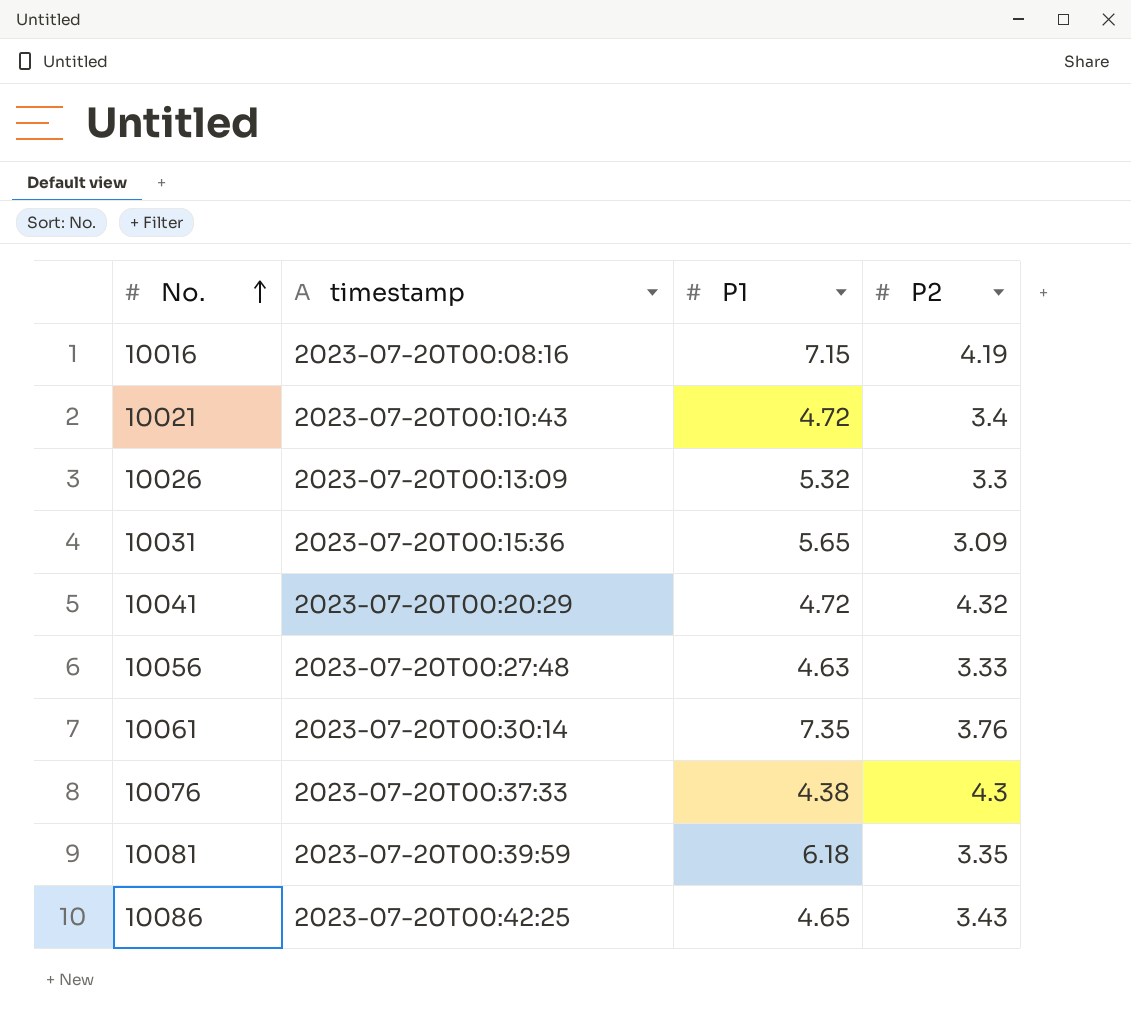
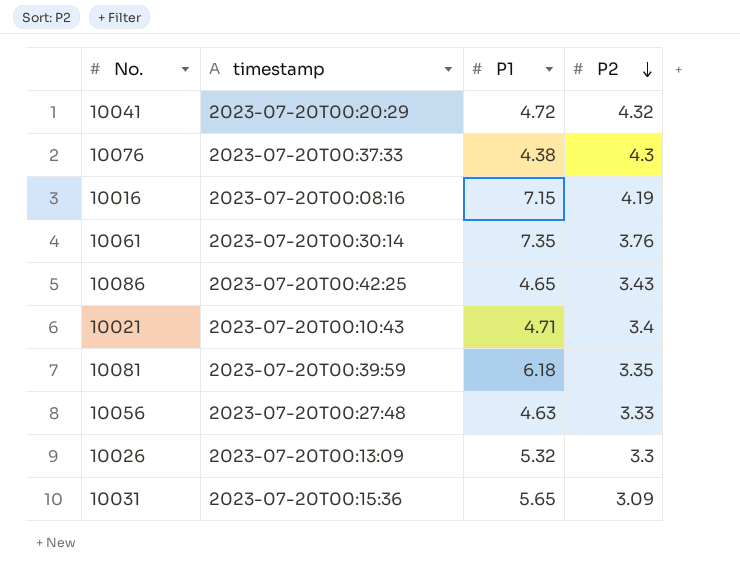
row order: No. ascending -> P2 descending
10021 | P1: 4.72 -> 4.71

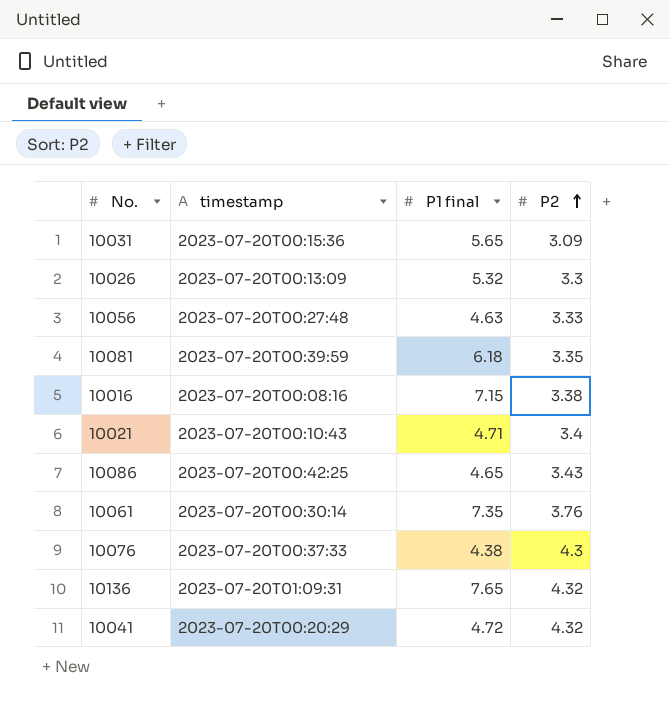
row order: P2 descending -> P2 ascending
column name: P1 -> P1 final
10016 | P2: 4.19 -> 3.38
row 10136: none -> 2023-07-20T01:09:31 | 7.65 | 4.32

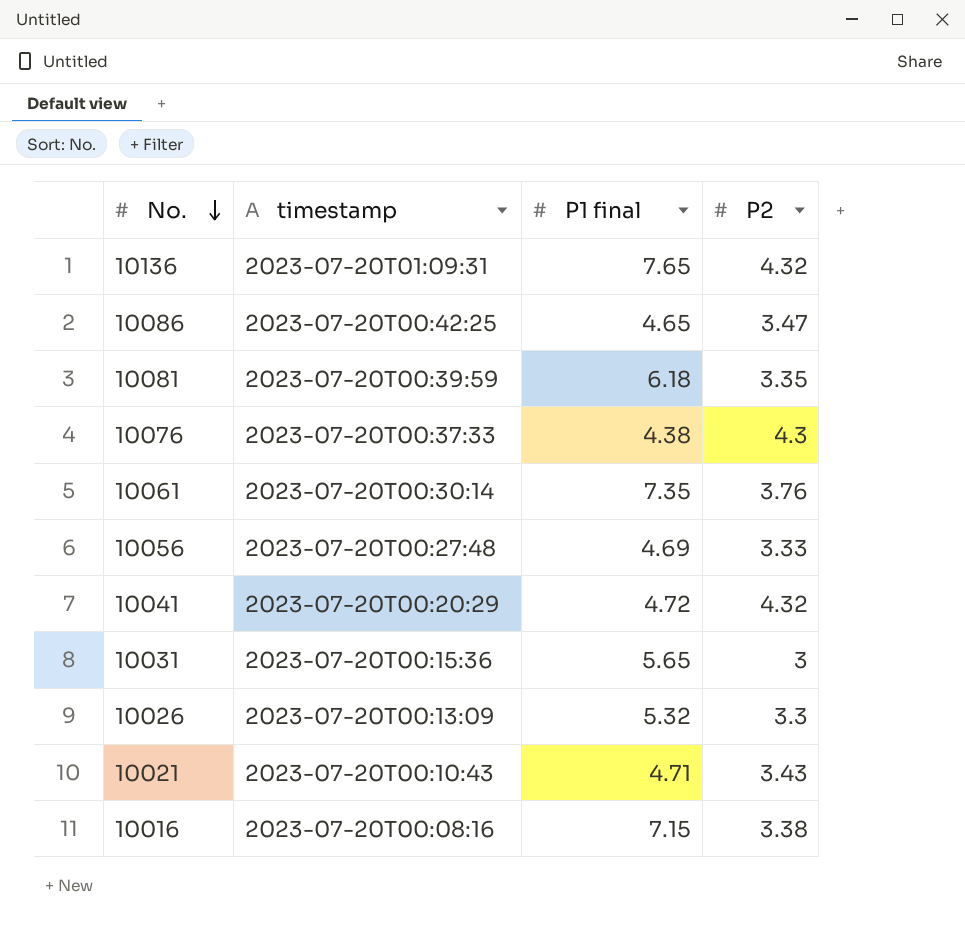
row order: P2 ascending -> No. descending
10086 | P2: 3.43 -> 3.47
10056 | P1 final: 4.63 -> 4.69
10031 | P2: 3.09 -> 3
10021 | P2: 3.4 -> 3.43

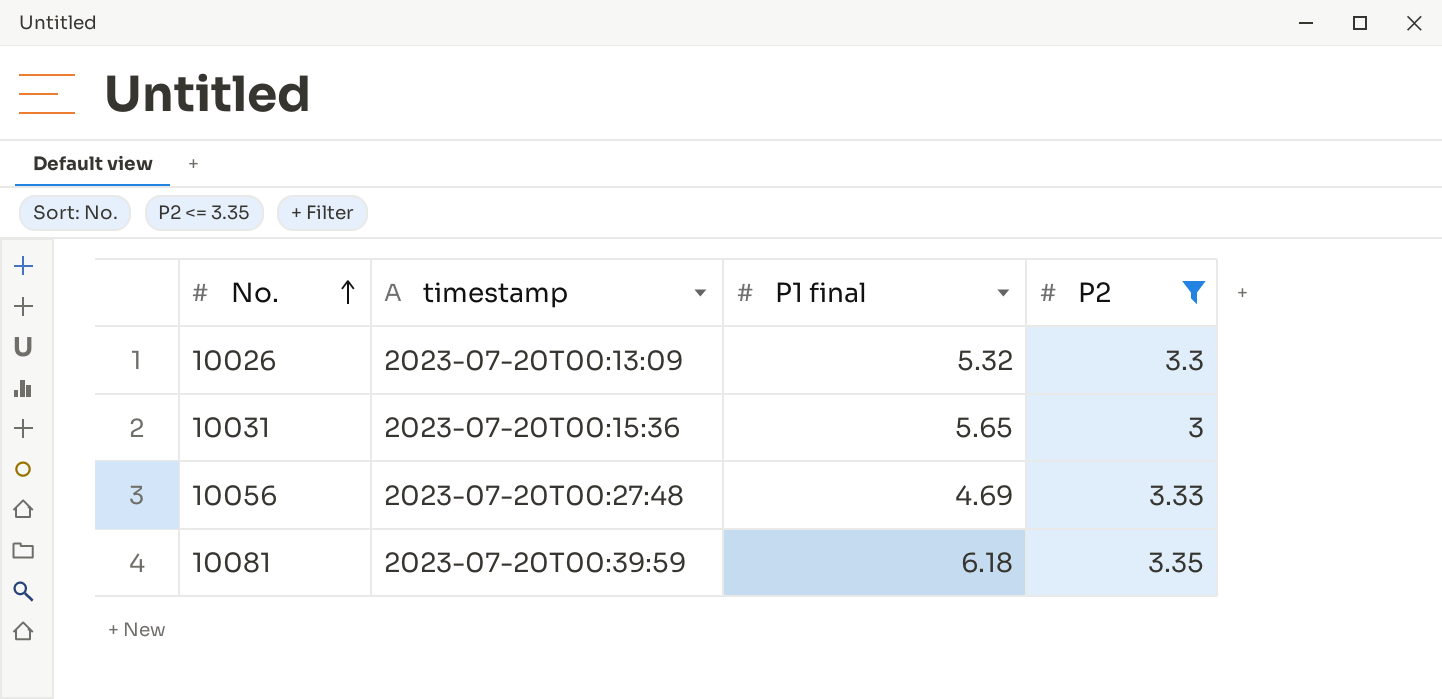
filter: none -> P2 <= 3.35
row order: No. descending -> No. ascending

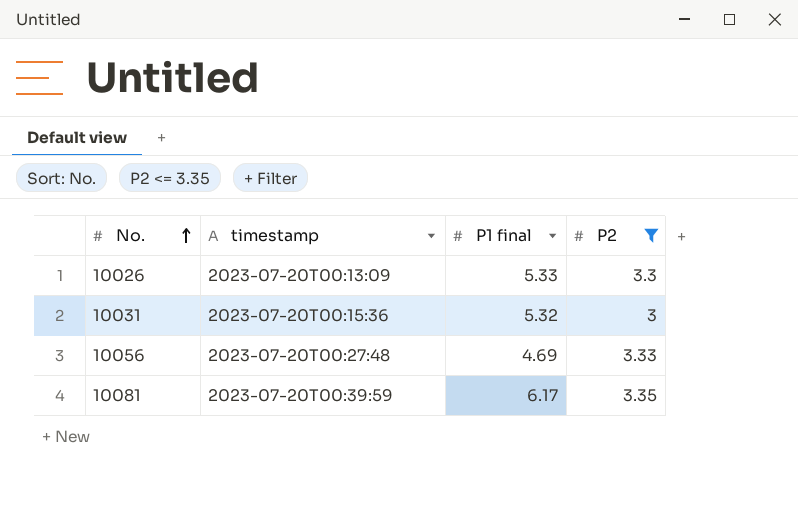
10026 | P1 final: 5.32 -> 5.33
10031 | P1 final: 5.65 -> 5.32
10081 | P1 final: 6.18 -> 6.17

